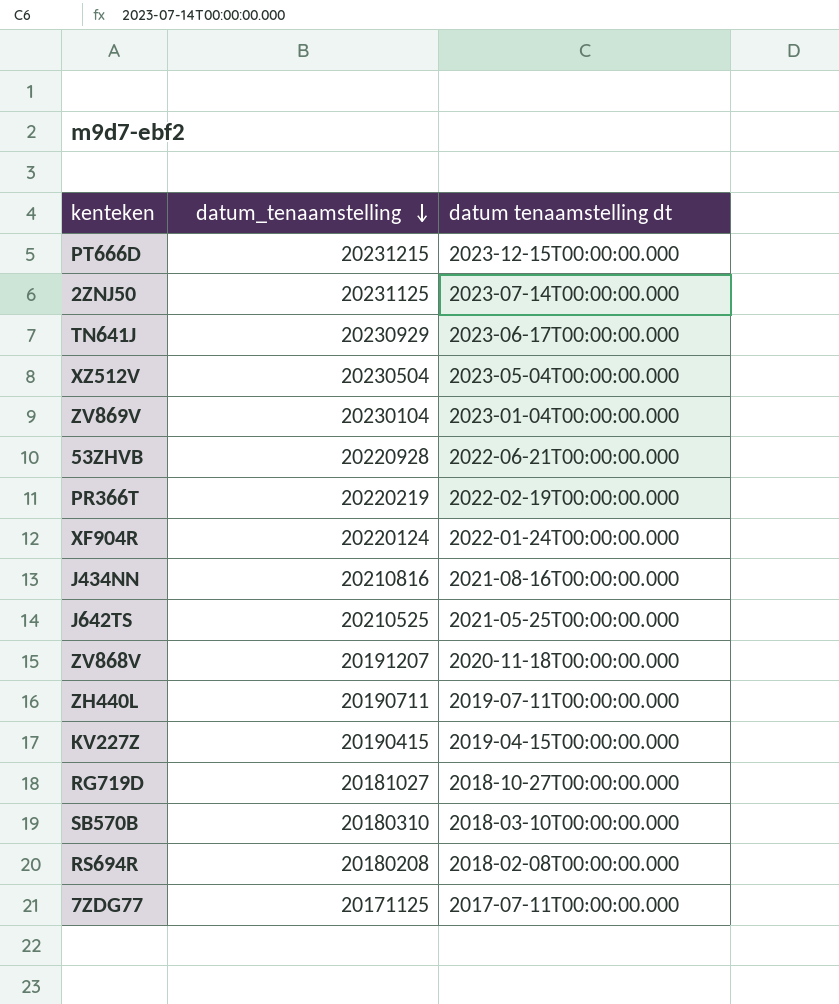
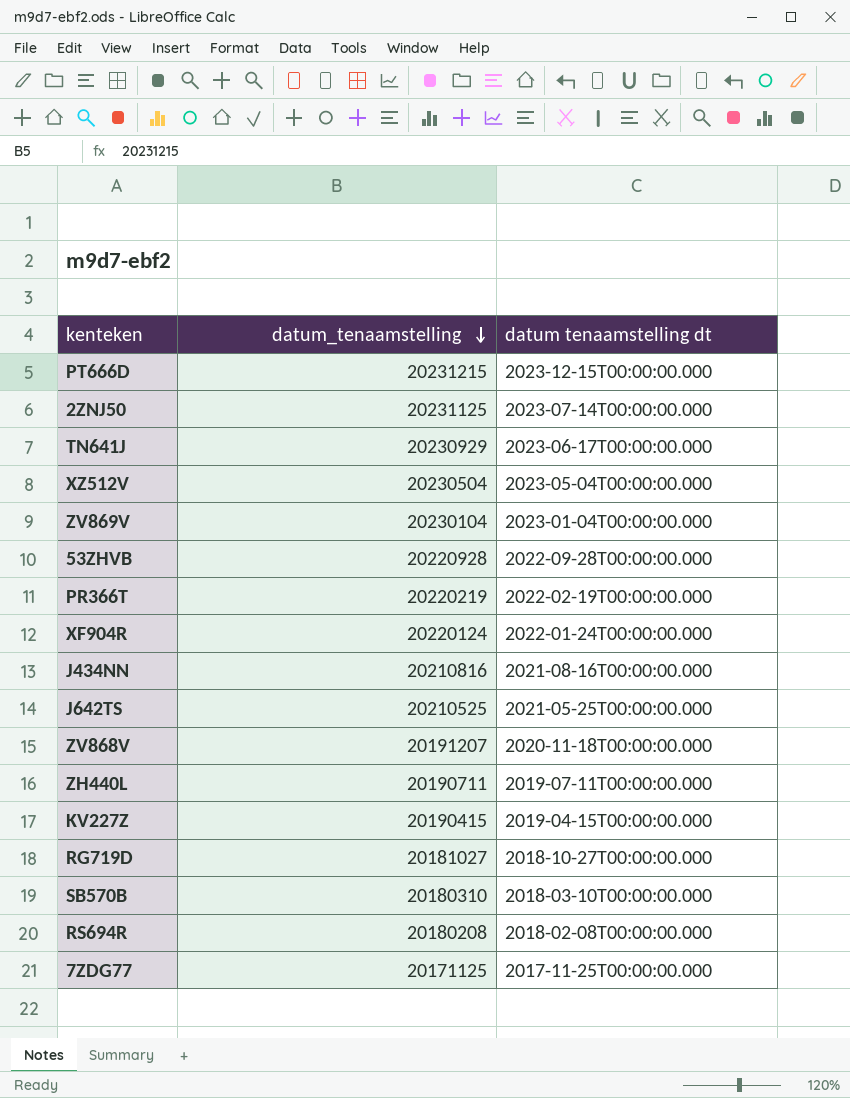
53ZHVB | datum tenaamstelling dt: 2022-06-21T00:00:00.000 -> 2022-09-28T00:00:00.000
7ZDG77 | datum tenaamstelling dt: 2017-07-11T00:00:00.000 -> 2017-11-25T00:00:00.000

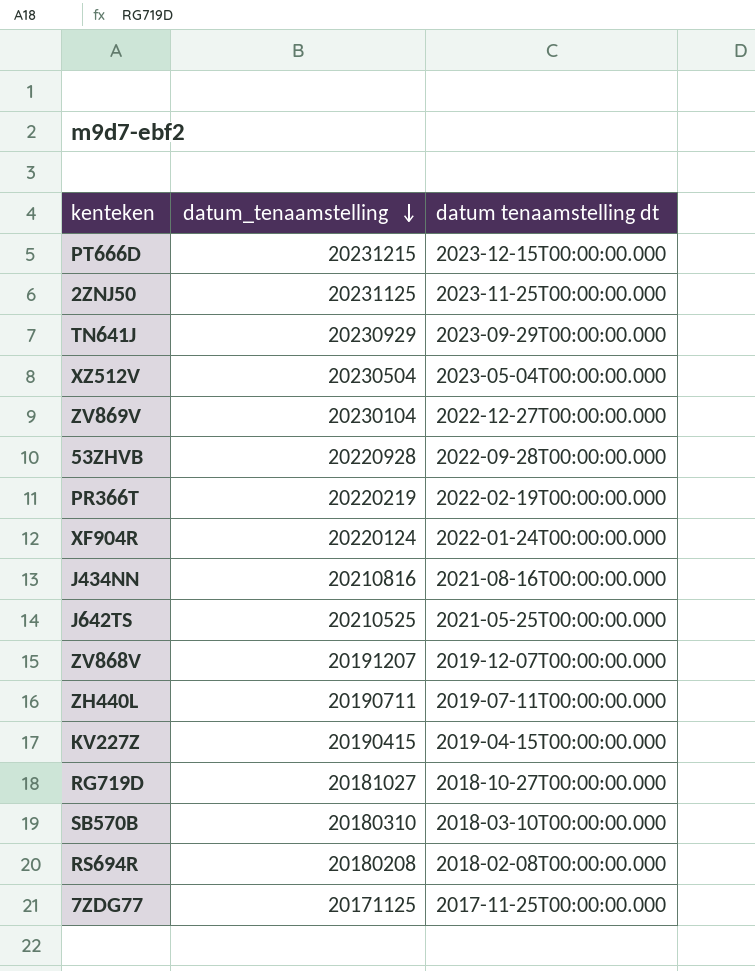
2ZNJ50 | datum tenaamstelling dt: 2023-07-14T00:00:00.000 -> 2023-11-25T00:00:00.000
TN641J | datum tenaamstelling dt: 2023-06-17T00:00:00.000 -> 2023-09-29T00:00:00.000
ZV869V | datum tenaamstelling dt: 2023-01-04T00:00:00.000 -> 2022-12-27T00:00:00.000
ZV868V | datum tenaamstelling dt: 2020-11-18T00:00:00.000 -> 2019-12-07T00:00:00.000

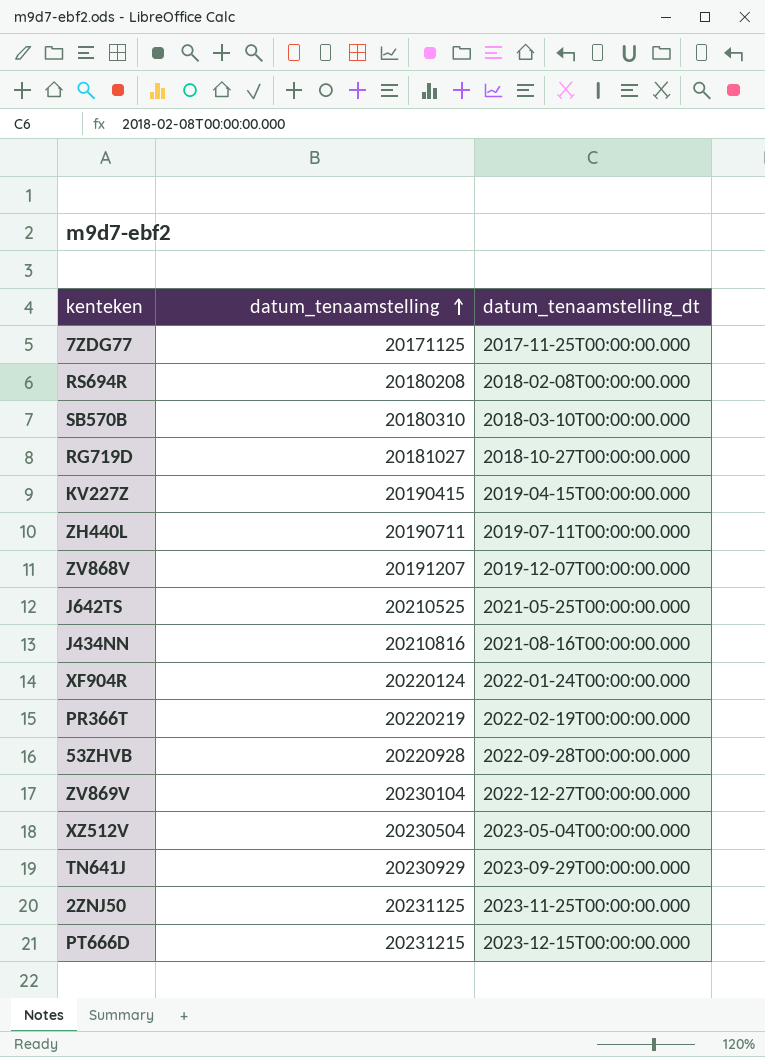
row order: datum_tenaamstelling descending -> datum_tenaamstelling ascending
column name: datum tenaamstelling dt -> datum_tenaamstelling_dt

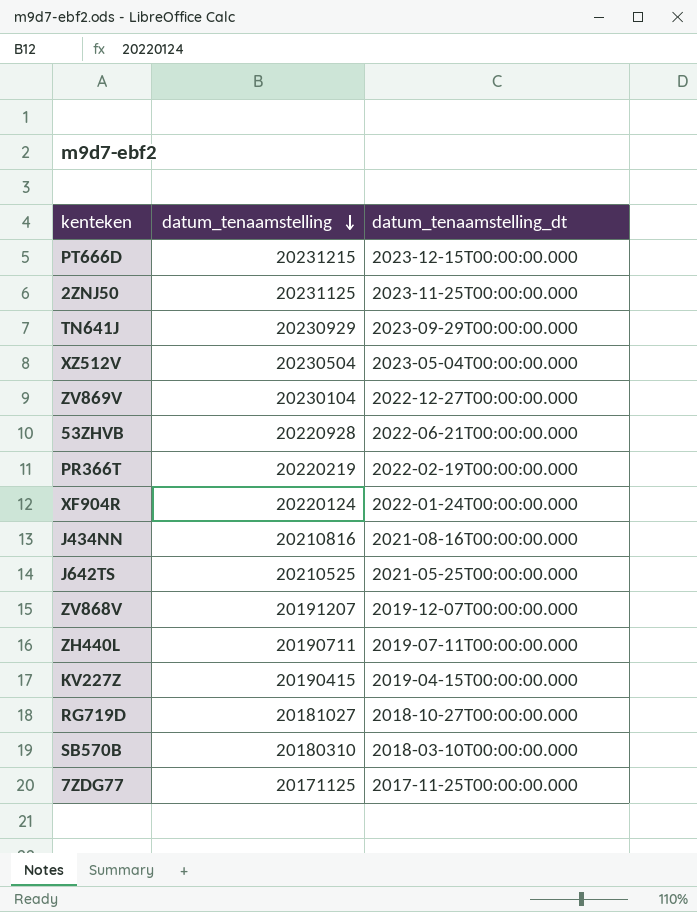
row order: datum_tenaamstelling ascending -> datum_tenaamstelling descending
row RS694R: 20180208 | 2018-02-08T00:00:00.000 -> none
53ZHVB | datum_tenaamstelling_dt: 2022-09-28T00:00:00.000 -> 2022-06-21T00:00:00.000

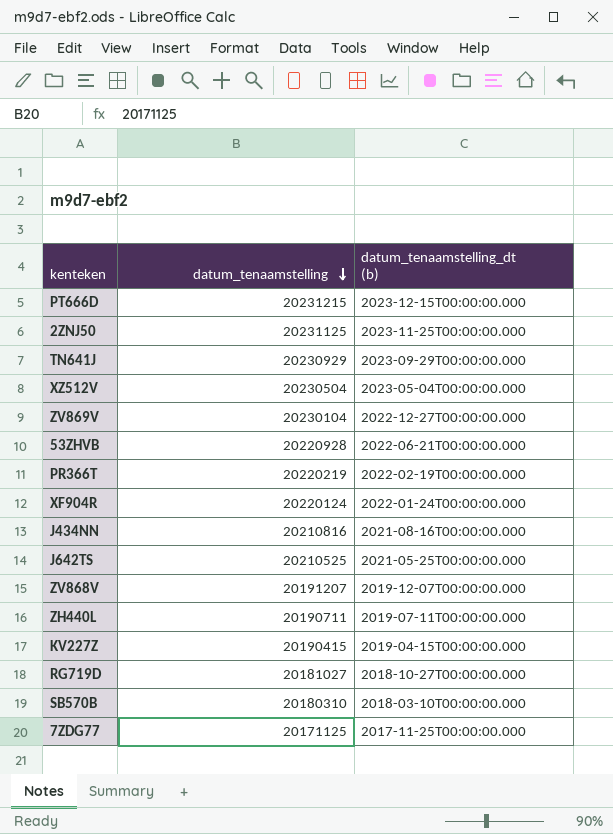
column name: datum_tenaamstelling_dt -> datum_tenaamstelling_dt (b)

